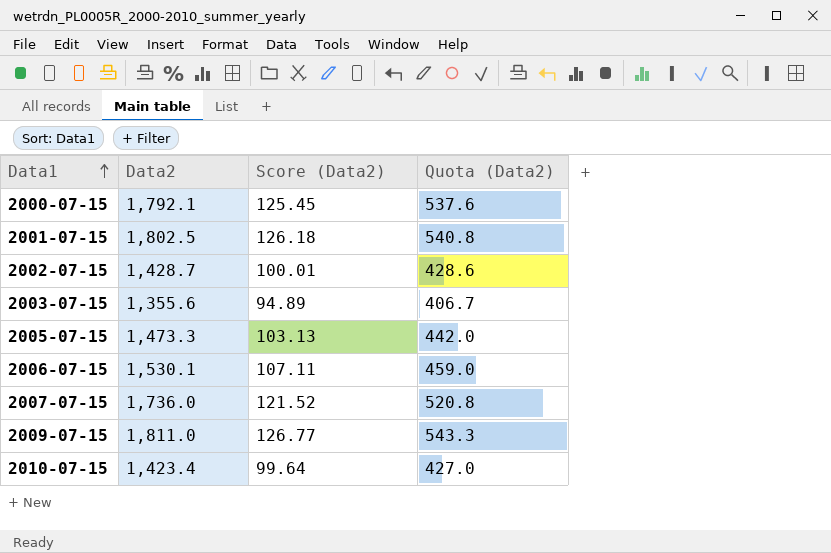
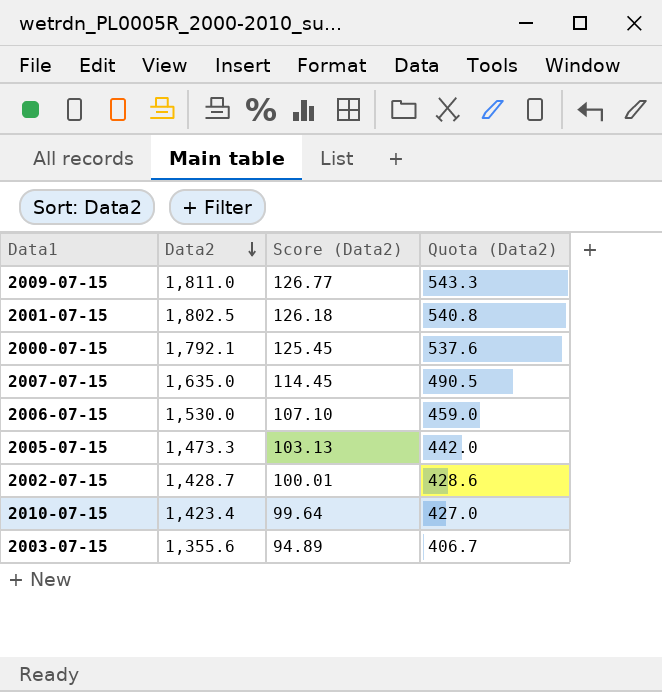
row order: Data1 ascending -> Data2 descending
2007-07-15 | Data2: 1,736.0 -> 1,635.0
2007-07-15 | Score (Data2): 121.52 -> 114.45
2007-07-15 | Quota (Data2): 520.8 -> 490.5
2006-07-15 | Data2: 1,530.1 -> 1,530.0
2006-07-15 | Score (Data2): 107.11 -> 107.10

